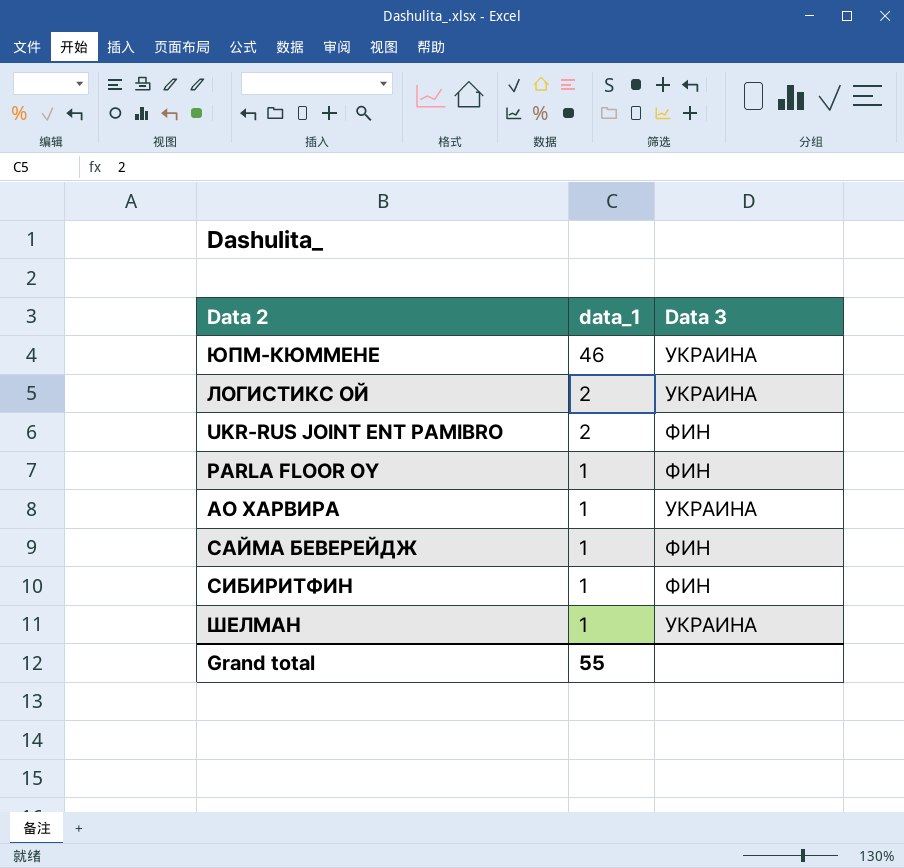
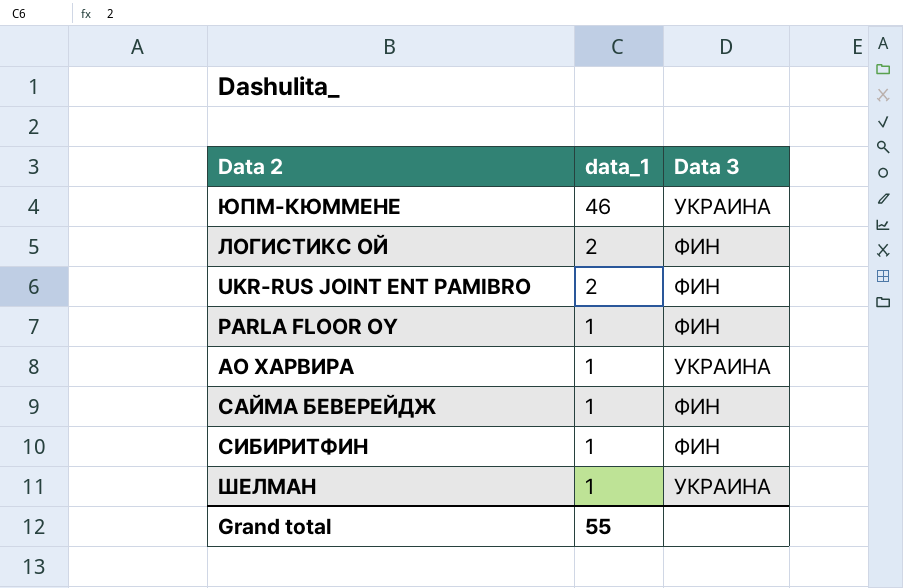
ЛОГИСТИКС ОЙ | Data 3: УКРАИНА -> ФИН

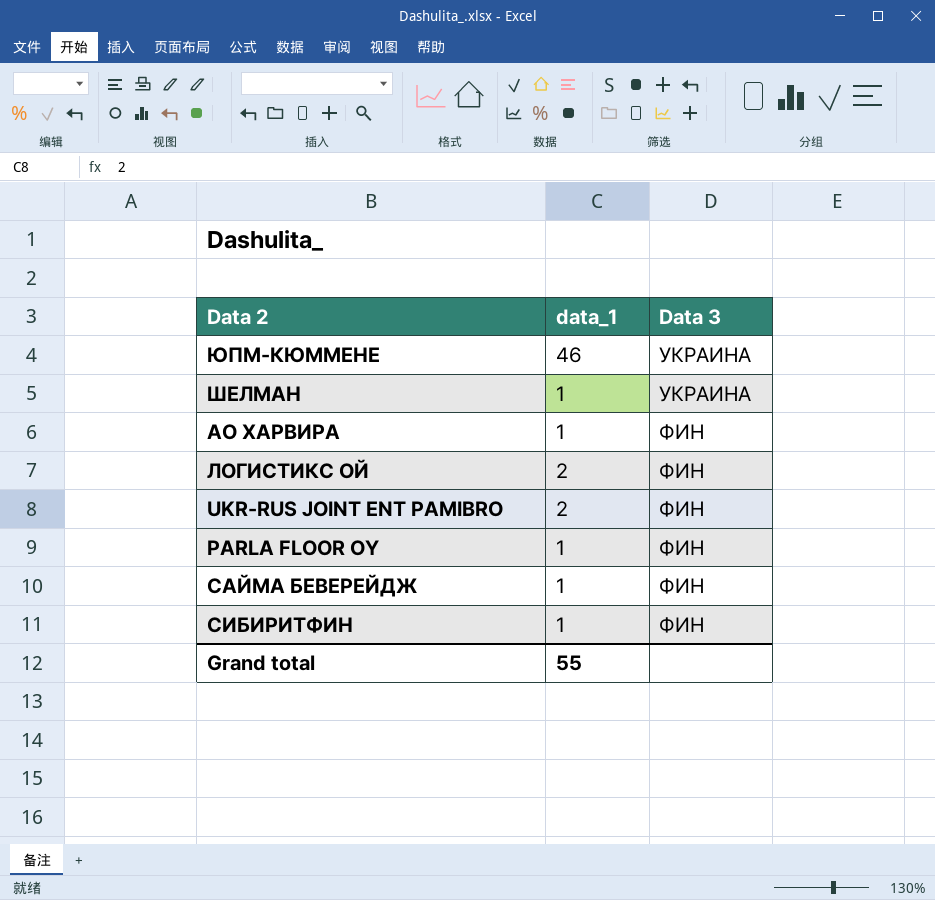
row order: data_1 descending -> Data 3 ascending
АО ХАРВИРА | Data 3: УКРАИНА -> ФИН

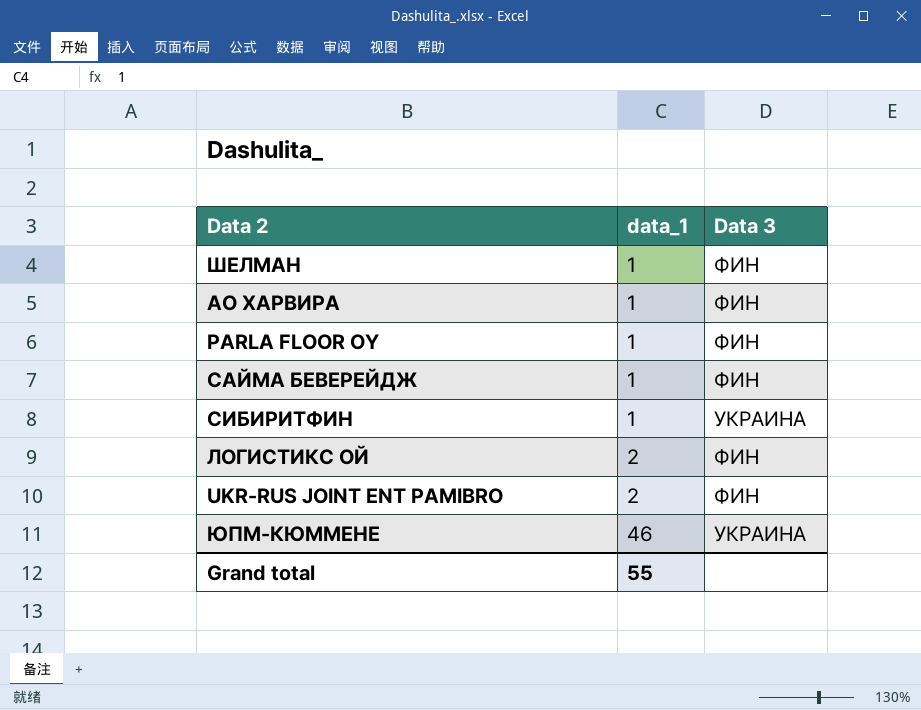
row order: Data 3 ascending -> data_1 ascending
ШЕЛМАН | Data 3: УКРАИНА -> ФИН
СИБИРИТФИН | Data 3: ФИН -> УКРАИНА

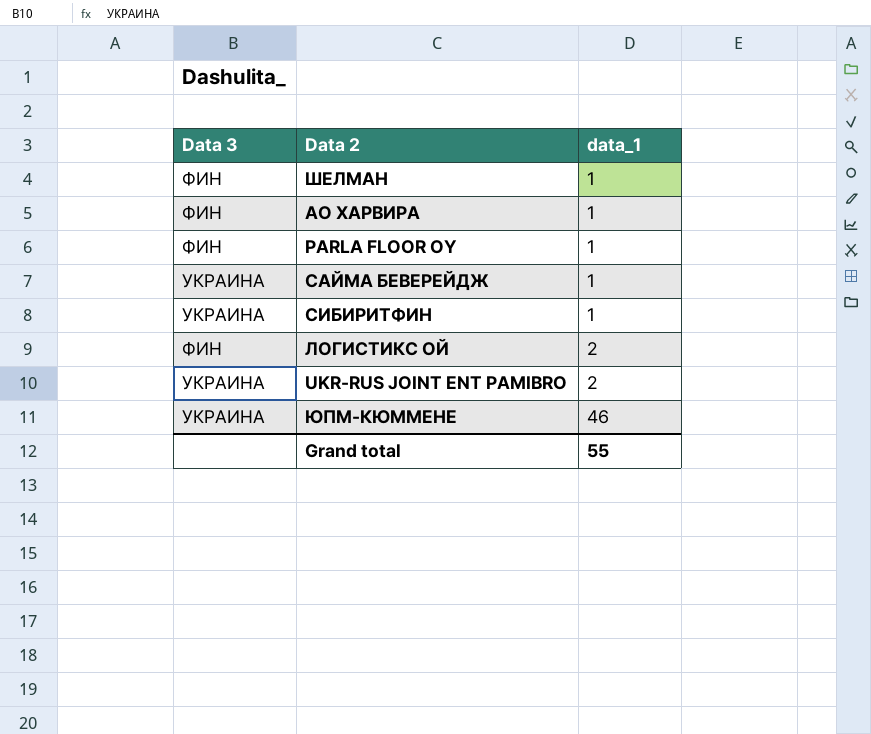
column Data 3 | position: 3 -> 1
САЙМА БЕВЕРЕЙДЖ | Data 3: ФИН -> УКРАИНА
UKR-RUS JOINT ENT PAMIBRO | Data 3: ФИН -> УКРАИНА

